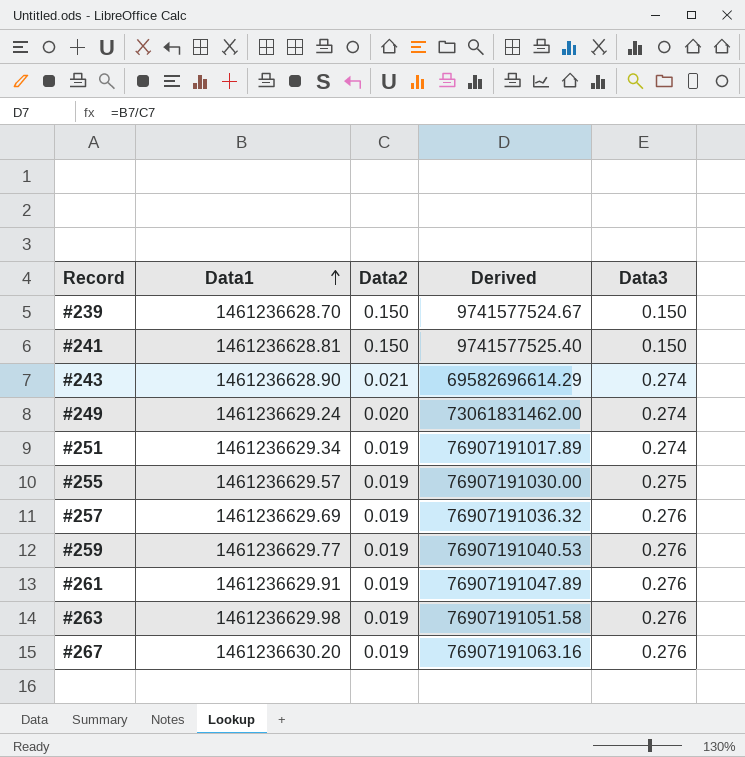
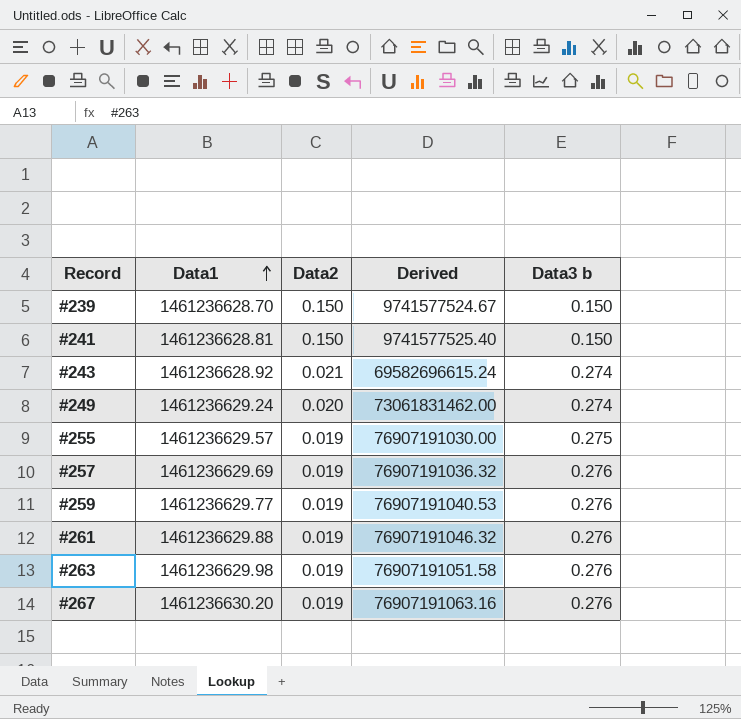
column name: Data3 -> Data3 b
row #251: 1461236629.34 | 0.019 | 76907191017.89 | 0.274 -> none
#243 | Data1: 1461236628.90 -> 1461236628.92
#243 | Derived: 69582696614.29 -> 69582696615.24
#261 | Data1: 1461236629.91 -> 1461236629.88
#261 | Derived: 76907191047.89 -> 76907191046.32

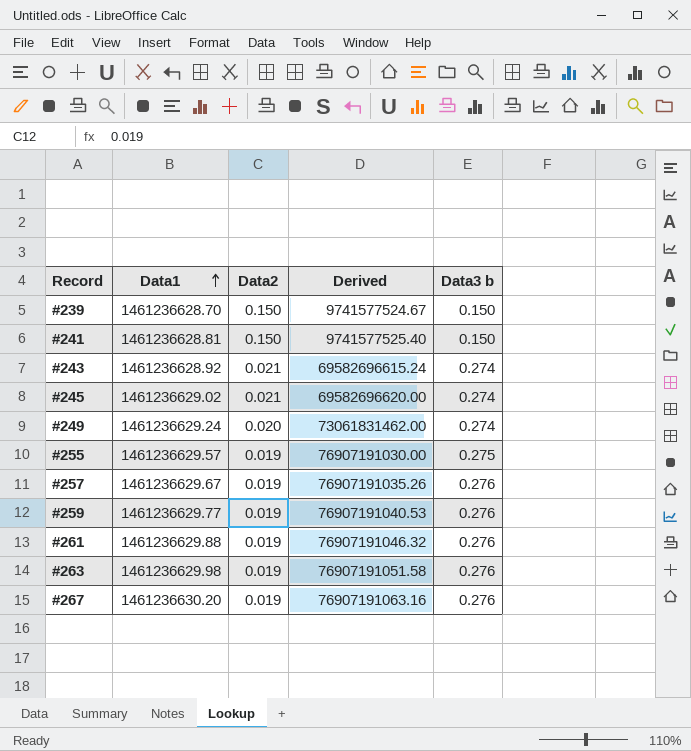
row #245: none -> 1461236629.02 | 0.021 | 69582696620.00 | 0.274
#257 | Data1: 1461236629.69 -> 1461236629.67
#257 | Derived: 76907191036.32 -> 76907191035.26

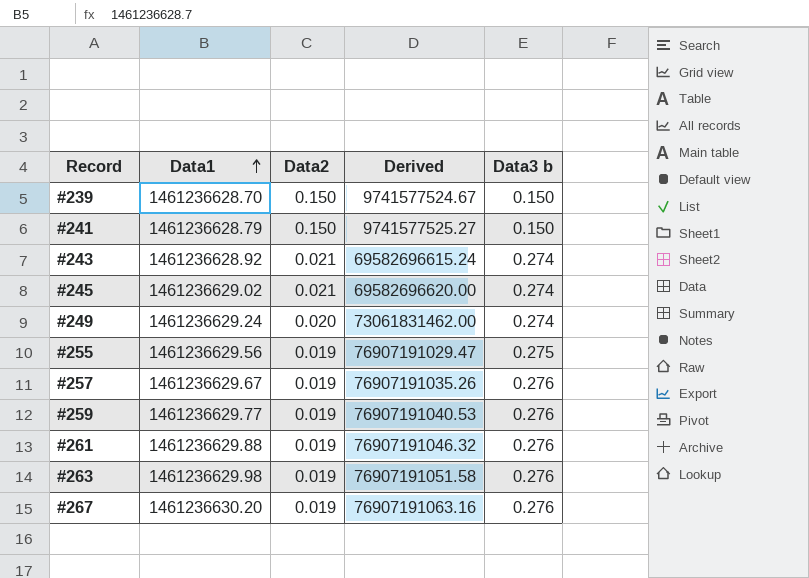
#241 | Data1: 1461236628.81 -> 1461236628.79
#241 | Derived: 9741577525.40 -> 9741577525.27
#255 | Data1: 1461236629.57 -> 1461236629.56
#255 | Derived: 76907191030.00 -> 76907191029.47

